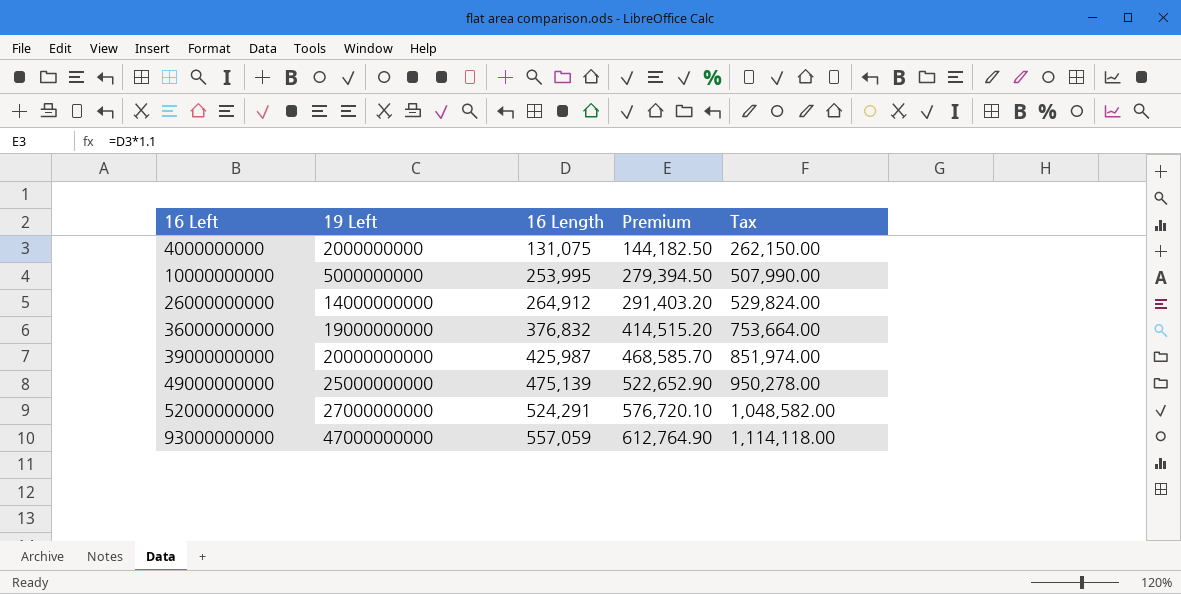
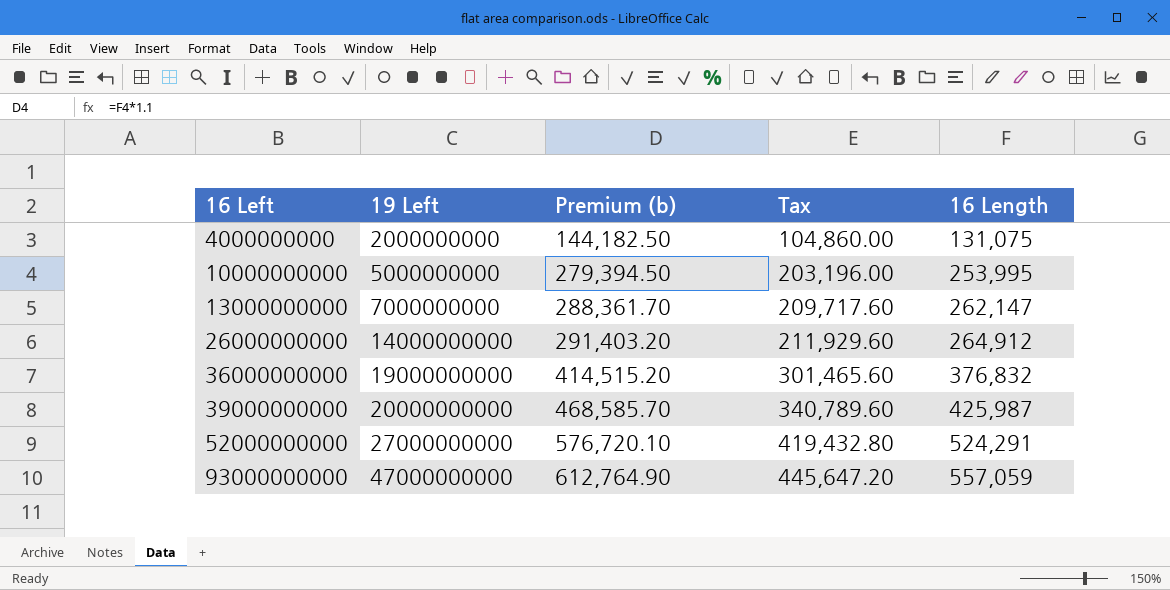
column name: Premium -> Premium (b)
column Tax | formula: [16 Length] * 2 -> [16 Length] * 0.8
column 16 Length | position: 3 -> 5
row 49000000000: 25000000000 | 475,139 | 522,652.90 | 950,278.00 -> none
row 13000000000: none -> 7000000000 | 288,361.70 | 209,717.60 | 262,147

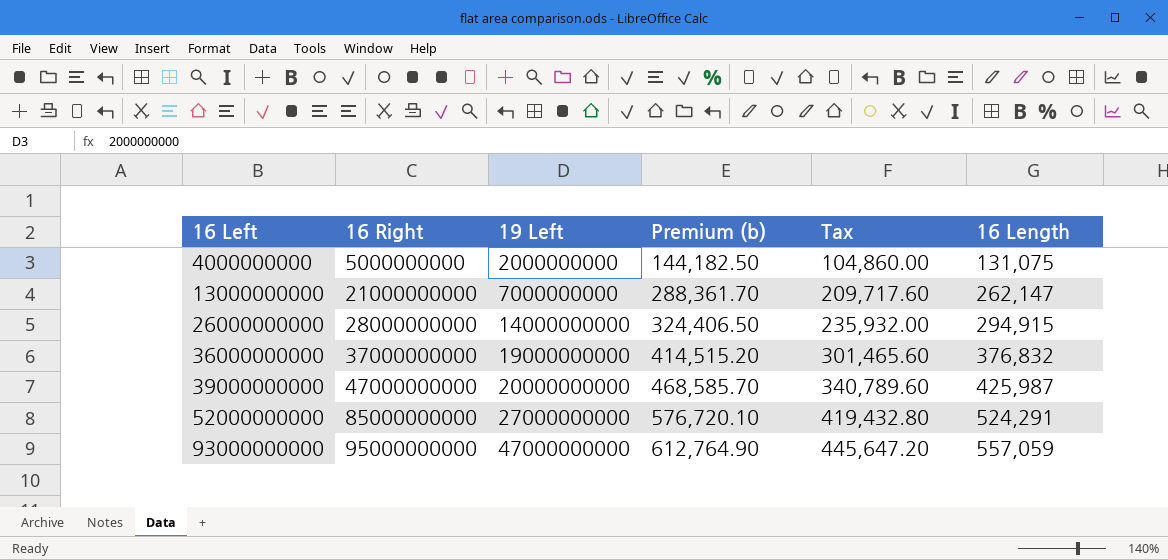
column 16 Right | position: none -> 2
row 10000000000: 5000000000 | 279,394.50 | 203,196.00 | 253,995 -> none
26000000000 | Premium (b): 291,403.20 -> 324,406.50
26000000000 | Tax: 211,929.60 -> 235,932.00
26000000000 | 16 Length: 264,912 -> 294,915

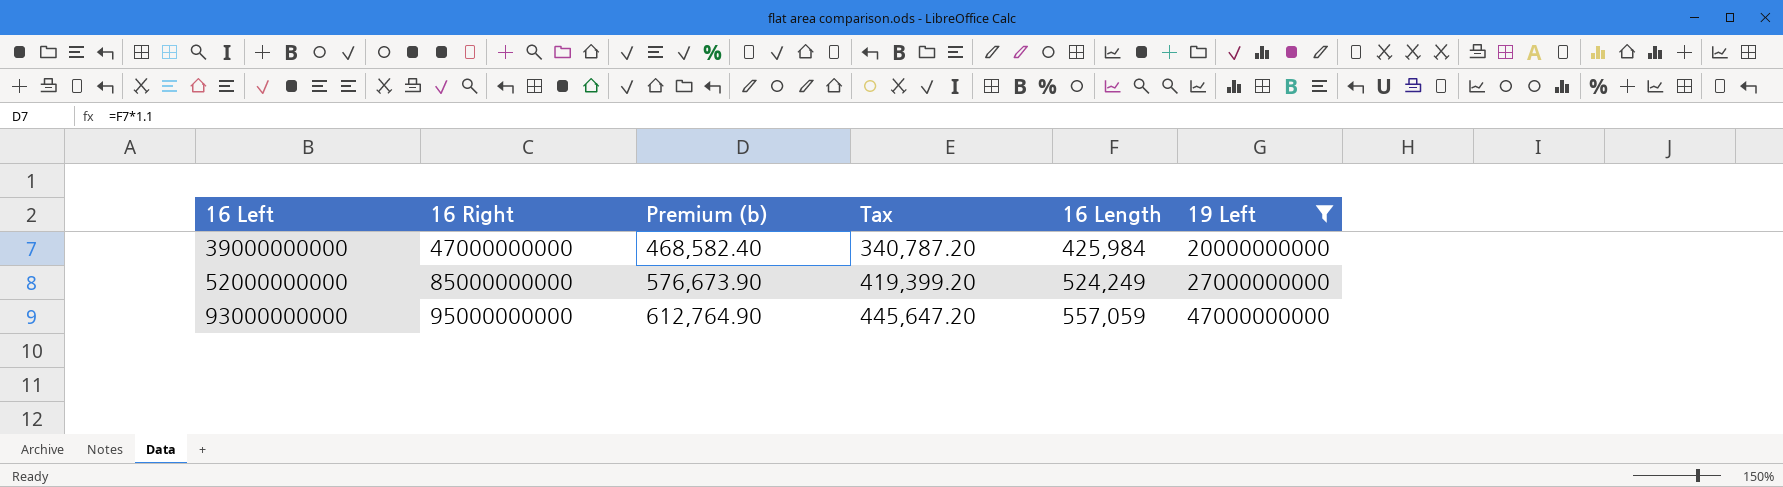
filter: none -> 19 Left >= 20000000000
column 19 Left | position: 3 -> 6
39000000000 | Premium (b): 468,585.70 -> 468,582.40
39000000000 | Tax: 340,789.60 -> 340,787.20
39000000000 | 16 Length: 425,987 -> 425,984
52000000000 | Premium (b): 576,720.10 -> 576,673.90
52000000000 | Tax: 419,432.80 -> 419,399.20
52000000000 | 16 Length: 524,291 -> 524,249

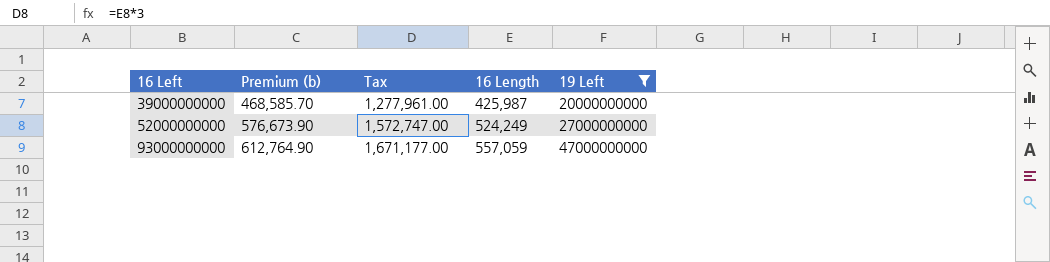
column 16 Right | position: 2 -> none
column Tax | formula: [16 Length] * 0.8 -> [16 Length] * 3
39000000000 | Premium (b): 468,582.40 -> 468,585.70
39000000000 | 16 Length: 425,984 -> 425,987

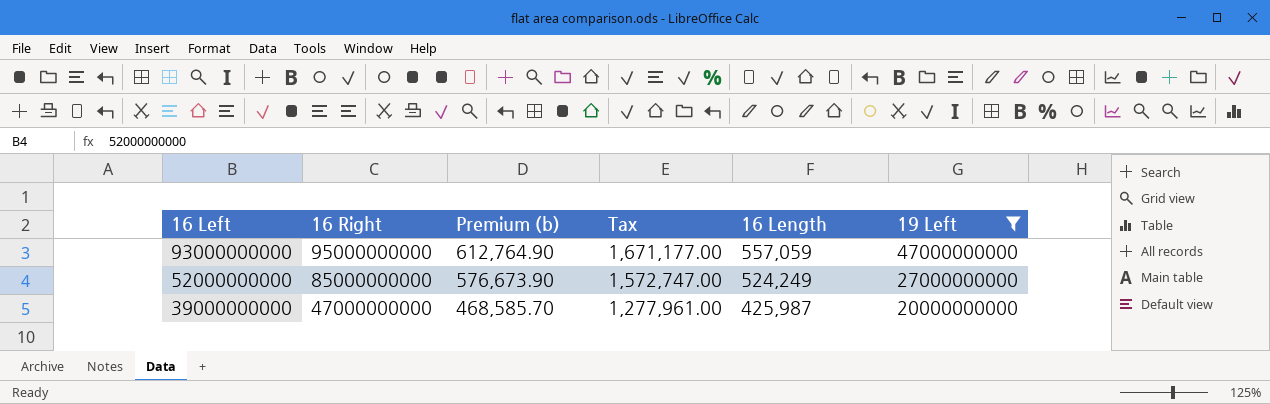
row order: 16 Left ascending -> 16 Left descending
column 16 Right | position: none -> 2

